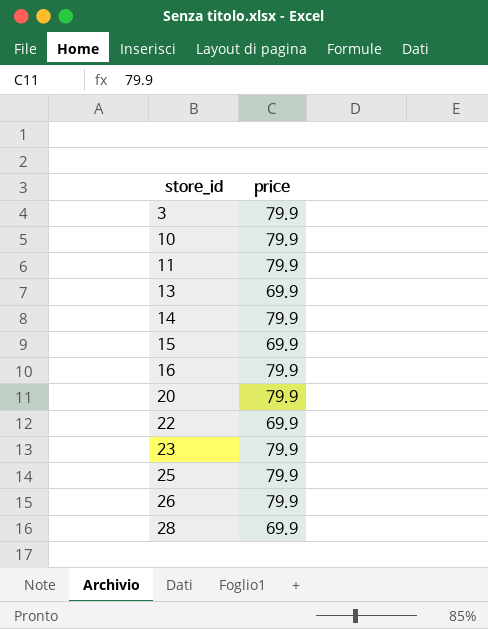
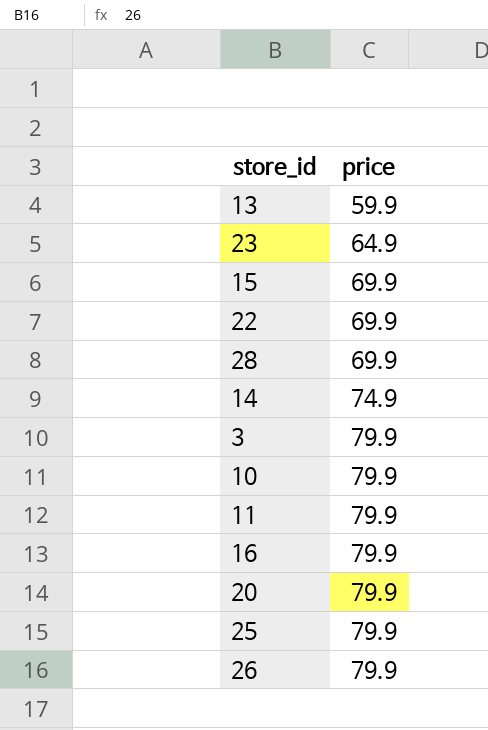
row order: store_id ascending -> price ascending
13 | price: 69.9 -> 59.9
23 | price: 79.9 -> 64.9
14 | price: 79.9 -> 74.9

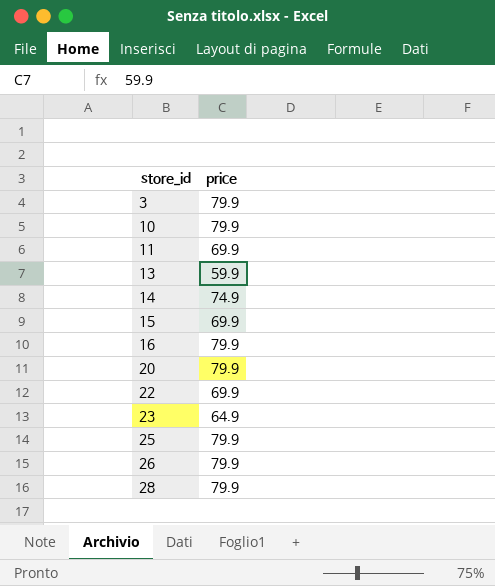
row order: price ascending -> store_id ascending
11 | price: 79.9 -> 69.9
28 | price: 69.9 -> 79.9

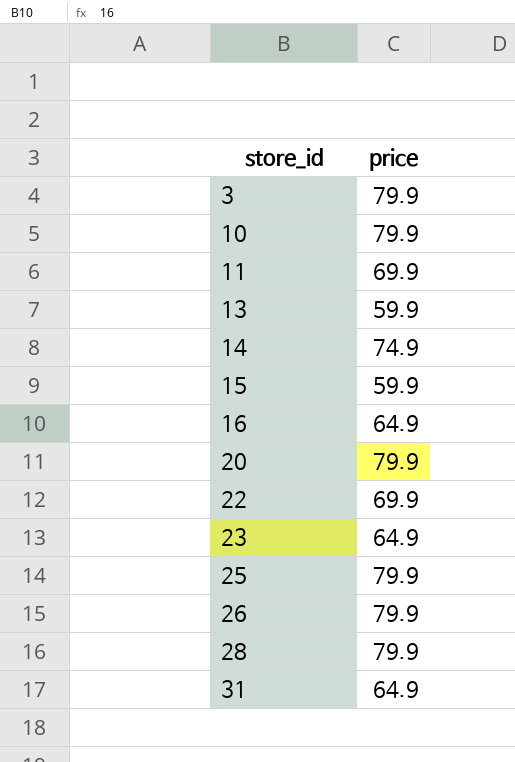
15 | price: 69.9 -> 59.9
16 | price: 79.9 -> 64.9
row 31: none -> 64.9

